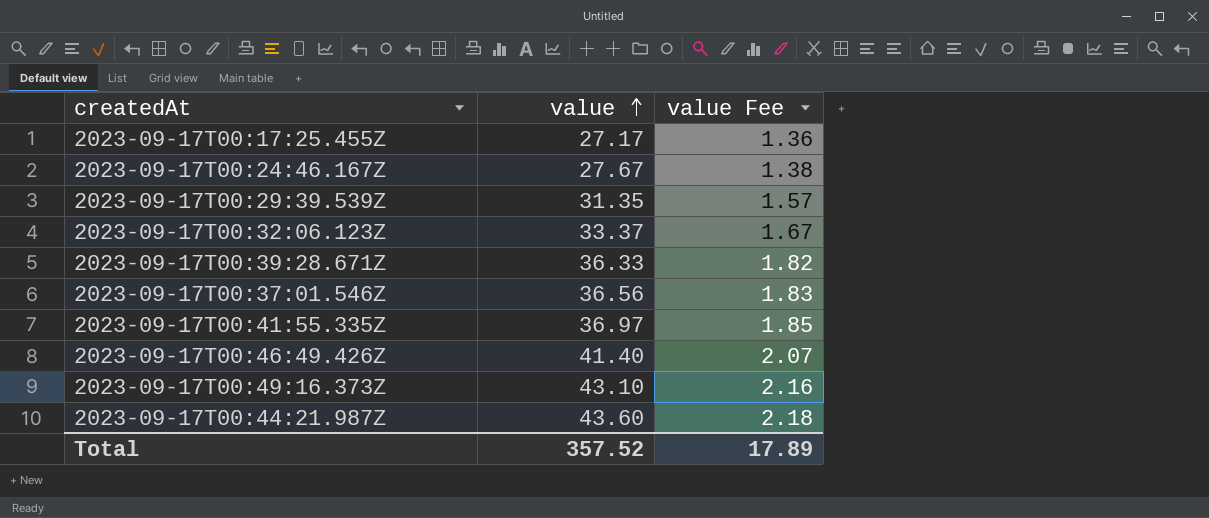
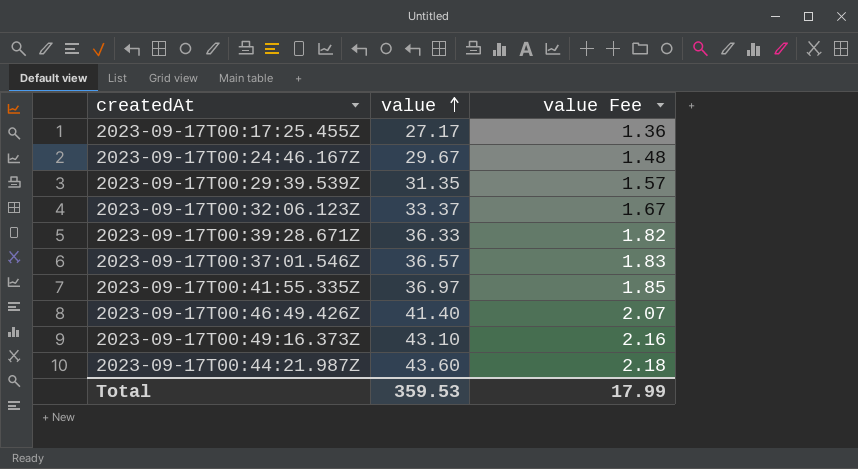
2023-09-17T00:24:46.167Z | value: 27.67 -> 29.67
2023-09-17T00:24:46.167Z | value Fee: 1.38 -> 1.48
2023-09-17T00:37:01.546Z | value: 36.56 -> 36.57
Total | value: 357.52 -> 359.53
Total | value Fee: 17.89 -> 17.99

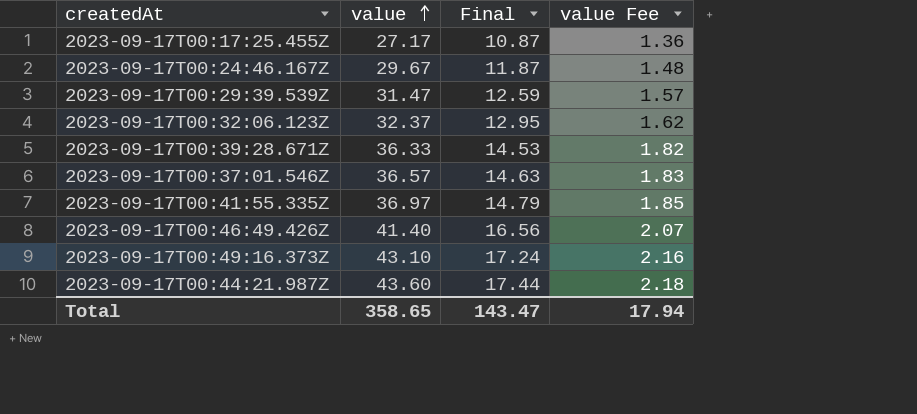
column Final | formula: none -> [value] * 0.4
2023-09-17T00:29:39.539Z | value: 31.35 -> 31.47
2023-09-17T00:32:06.123Z | value: 33.37 -> 32.37
2023-09-17T00:32:06.123Z | value Fee: 1.67 -> 1.62
Total | value: 359.53 -> 358.65
Total | value Fee: 17.99 -> 17.94

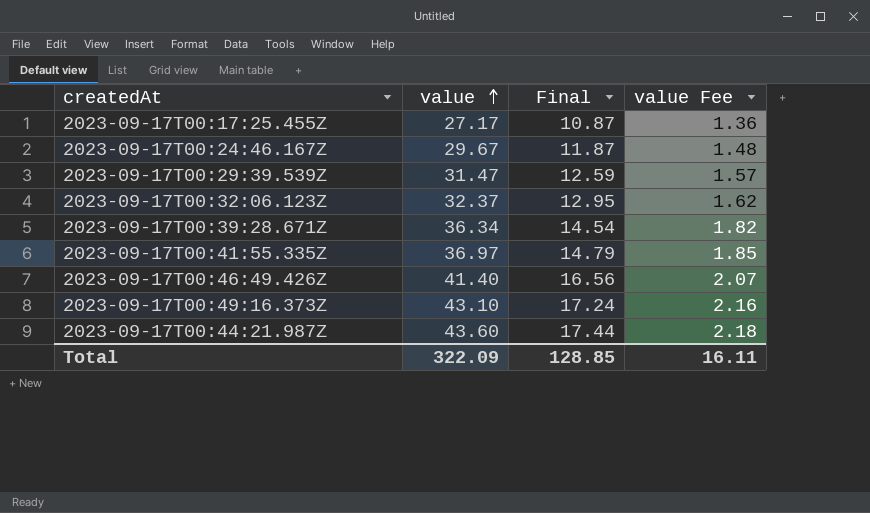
row 2023-09-17T00:37:01.546Z: 36.57 | 14.63 | 1.83 -> none
2023-09-17T00:39:28.671Z | value: 36.33 -> 36.34
2023-09-17T00:39:28.671Z | Final: 14.53 -> 14.54
Total | value: 358.65 -> 322.09
Total | Final: 143.47 -> 128.85
Total | value Fee: 17.94 -> 16.11

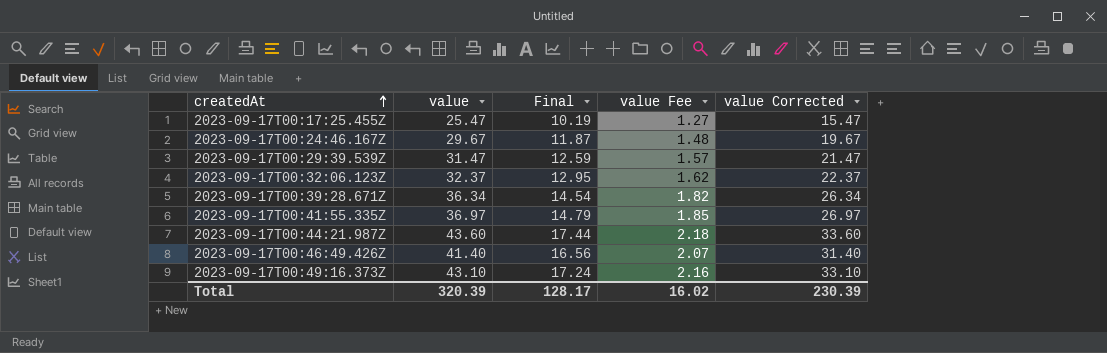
row order: value ascending -> createdAt ascending
column value Corrected | formula: none -> [value] - 10
2023-09-17T00:17:25.455Z | value: 27.17 -> 25.47
2023-09-17T00:17:25.455Z | Final: 10.87 -> 10.19
2023-09-17T00:17:25.455Z | value Fee: 1.36 -> 1.27
Total | value: 322.09 -> 320.39
Total | Final: 128.85 -> 128.17
Total | value Fee: 16.11 -> 16.02

